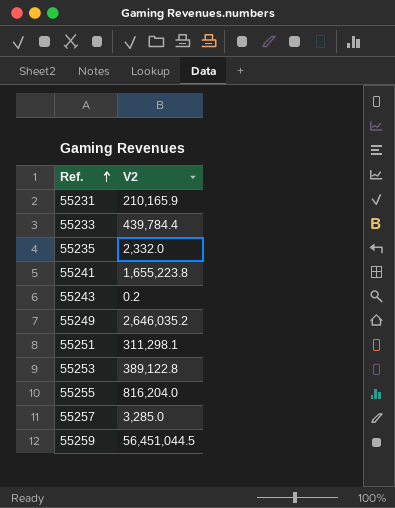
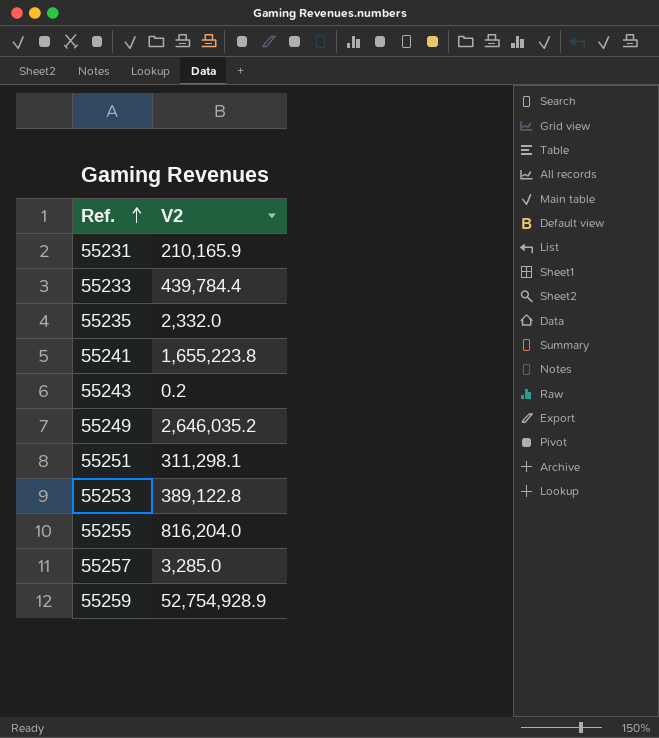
55259 | V2: 56,451,044.5 -> 52,754,928.9

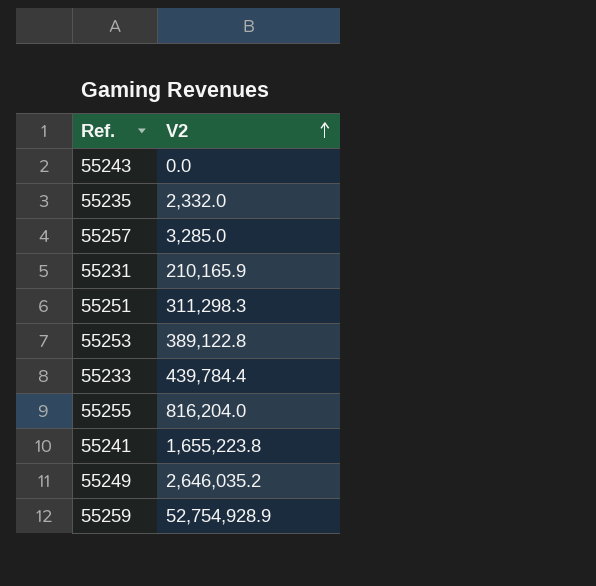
row order: Ref. ascending -> V2 ascending
55243 | V2: 0.2 -> 0.0
55251 | V2: 311,298.1 -> 311,298.3

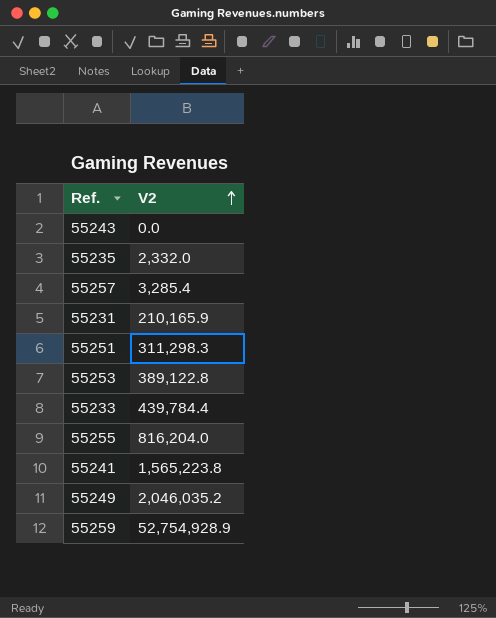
55257 | V2: 3,285.0 -> 3,285.4
55241 | V2: 1,655,223.8 -> 1,565,223.8
55249 | V2: 2,646,035.2 -> 2,046,035.2

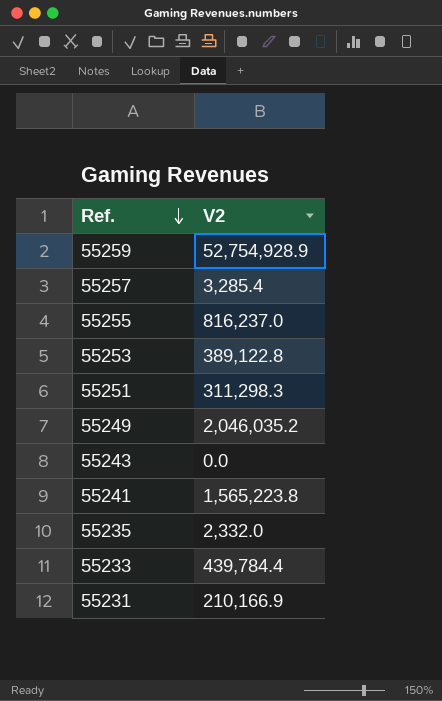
row order: V2 ascending -> Ref. descending
55255 | V2: 816,204.0 -> 816,237.0
55231 | V2: 210,165.9 -> 210,166.9

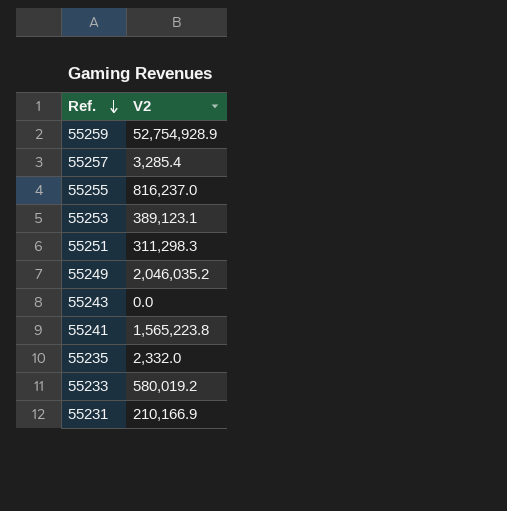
55253 | V2: 389,122.8 -> 389,123.1
55233 | V2: 439,784.4 -> 580,019.2

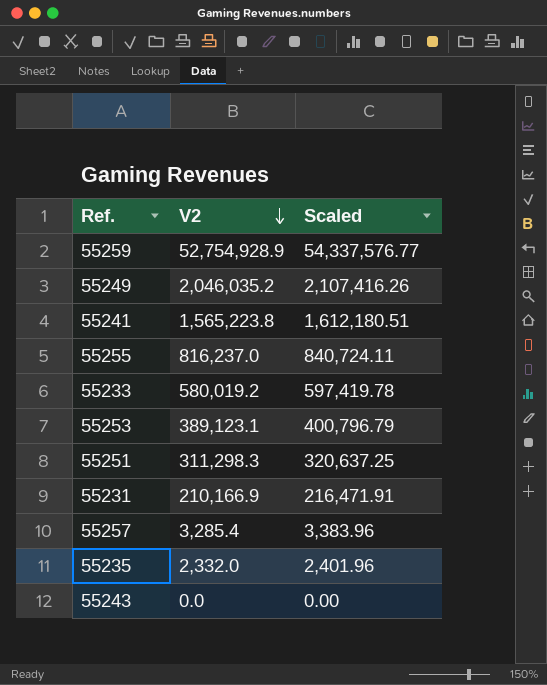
row order: Ref. descending -> V2 descending
column Scaled | formula: none -> [V2] * 1.03

